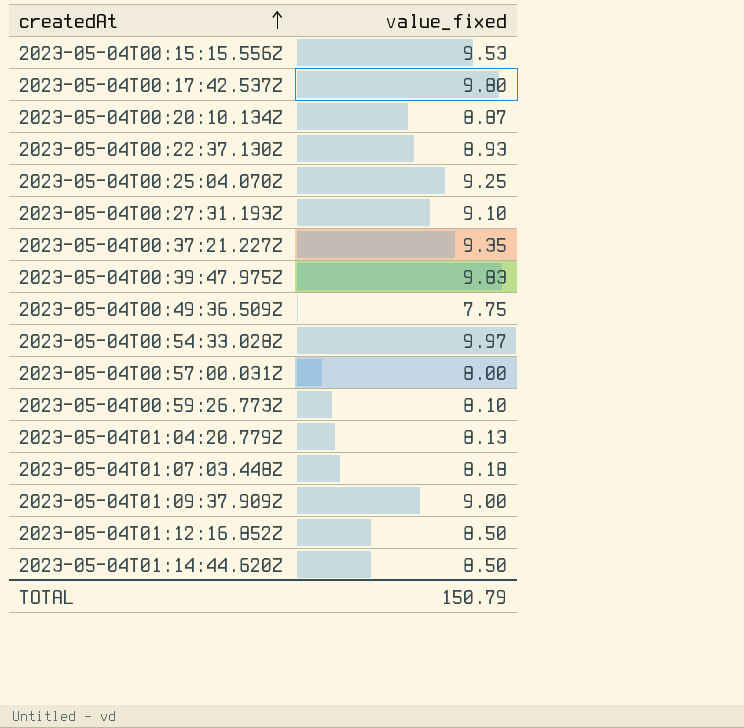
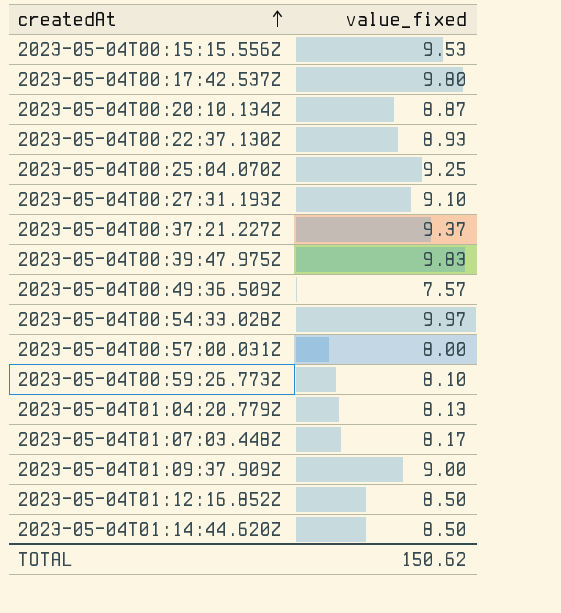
2023-05-04T00:37:21.227Z | value_fixed: 9.35 -> 9.37
2023-05-04T00:49:36.509Z | value_fixed: 7.75 -> 7.57
2023-05-04T01:07:03.448Z | value_fixed: 8.18 -> 8.17
TOTAL | value_fixed: 150.79 -> 150.62

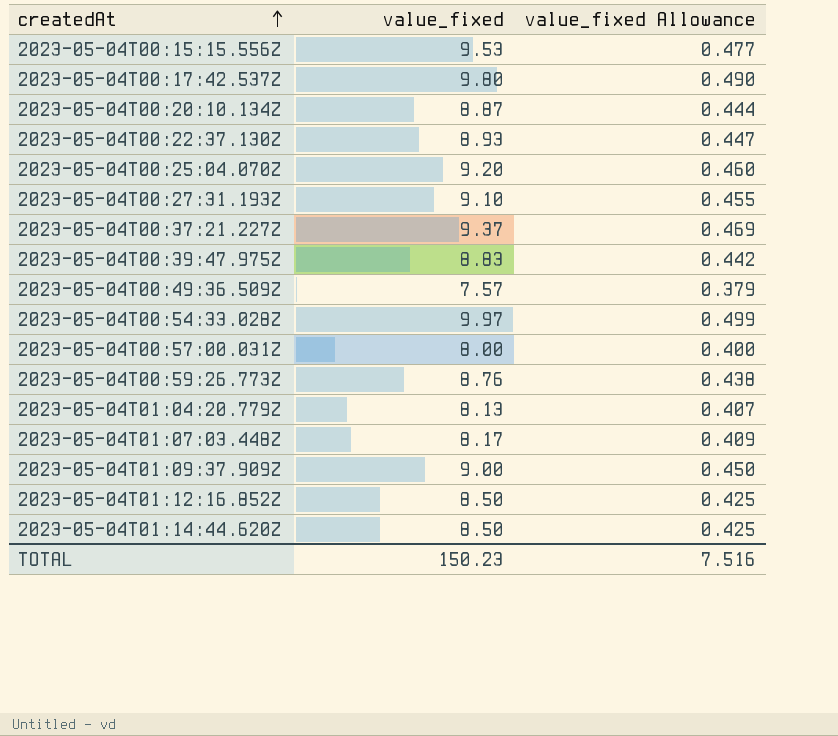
column value_fixed Allowance | formula: none -> [value_fixed] * 0.05
2023-05-04T00:25:04.070Z | value_fixed: 9.25 -> 9.20
2023-05-04T00:39:47.975Z | value_fixed: 9.83 -> 8.83
2023-05-04T00:59:26.773Z | value_fixed: 8.10 -> 8.76
TOTAL | value_fixed: 150.62 -> 150.23

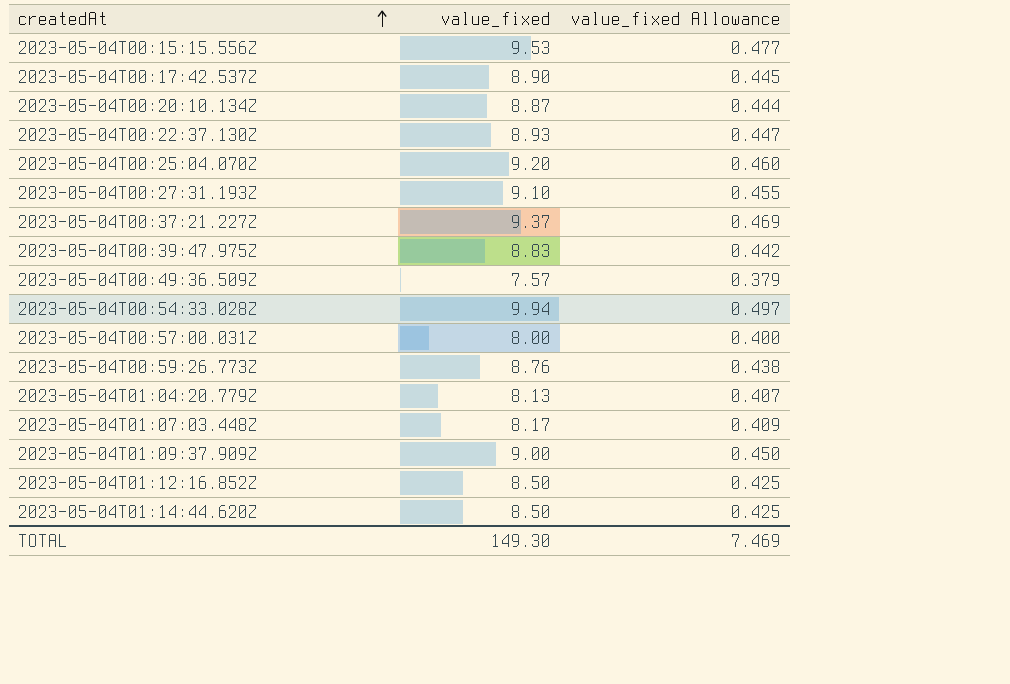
2023-05-04T00:17:42.537Z | value_fixed: 9.80 -> 8.90
2023-05-04T00:17:42.537Z | value_fixed Allowance: 0.490 -> 0.445
2023-05-04T00:54:33.028Z | value_fixed: 9.97 -> 9.94
2023-05-04T00:54:33.028Z | value_fixed Allowance: 0.499 -> 0.497
TOTAL | value_fixed: 150.23 -> 149.30
TOTAL | value_fixed Allowance: 7.516 -> 7.469

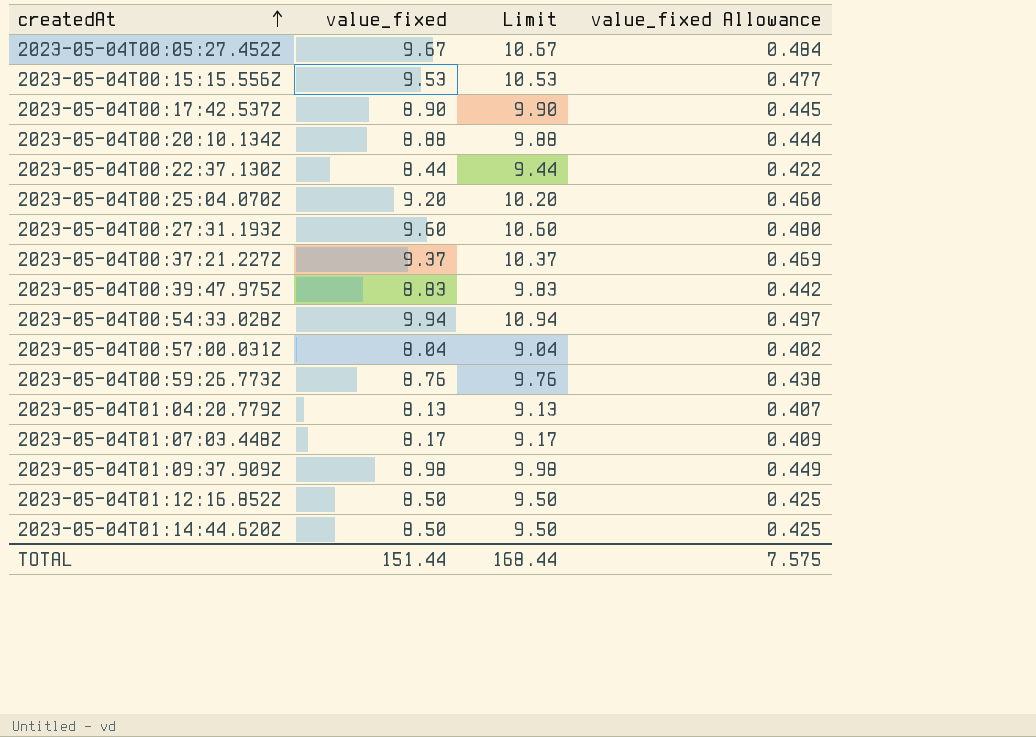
column Limit | formula: none -> [value_fixed] + 1
row 2023-05-04T00:49:36.509Z: 7.57 | 0.379 -> none
row 2023-05-04T00:05:27.452Z: none -> 9.67 | 10.67 | 0.484
2023-05-04T00:20:10.134Z | value_fixed: 8.87 -> 8.88
2023-05-04T00:22:37.130Z | value_fixed: 8.93 -> 8.44
2023-05-04T00:22:37.130Z | value_fixed Allowance: 0.447 -> 0.422
2023-05-04T00:27:31.193Z | value_fixed: 9.10 -> 9.60
2023-05-04T00:27:31.193Z | value_fixed Allowance: 0.455 -> 0.480
2023-05-04T00:57:00.031Z | value_fixed: 8.00 -> 8.04
2023-05-04T00:57:00.031Z | value_fixed Allowance: 0.400 -> 0.402
2023-05-04T01:09:37.909Z | value_fixed: 9.00 -> 8.98
2023-05-04T01:09:37.909Z | value_fixed Allowance: 0.450 -> 0.449
TOTAL | value_fixed: 149.30 -> 151.44
TOTAL | value_fixed Allowance: 7.469 -> 7.575

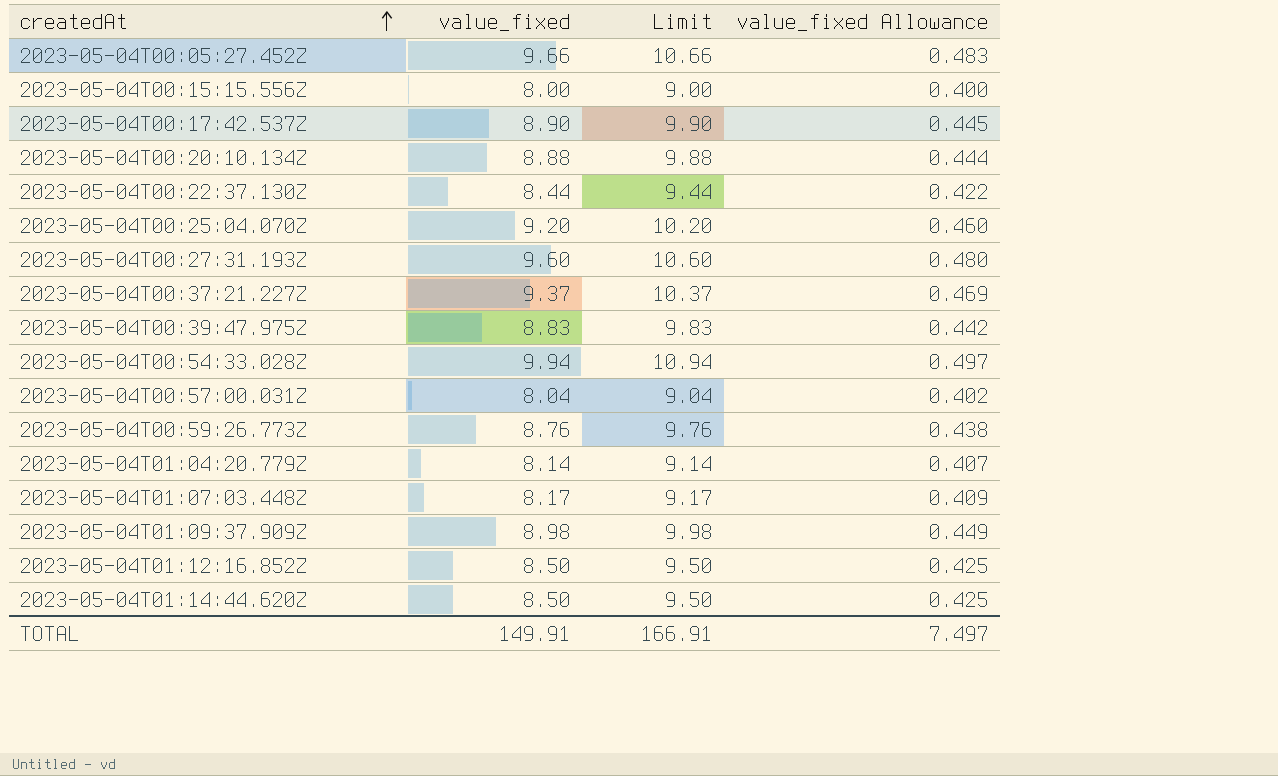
2023-05-04T00:05:27.452Z | value_fixed: 9.67 -> 9.66
2023-05-04T00:05:27.452Z | Limit: 10.67 -> 10.66
2023-05-04T00:05:27.452Z | value_fixed Allowance: 0.484 -> 0.483
2023-05-04T00:15:15.556Z | value_fixed: 9.53 -> 8.00
2023-05-04T00:15:15.556Z | Limit: 10.53 -> 9.00
2023-05-04T00:15:15.556Z | value_fixed Allowance: 0.477 -> 0.400
2023-05-04T01:04:20.779Z | value_fixed: 8.13 -> 8.14
2023-05-04T01:04:20.779Z | Limit: 9.13 -> 9.14
TOTAL | value_fixed: 151.44 -> 149.91
TOTAL | Limit: 168.44 -> 166.91
TOTAL | value_fixed Allowance: 7.575 -> 7.497

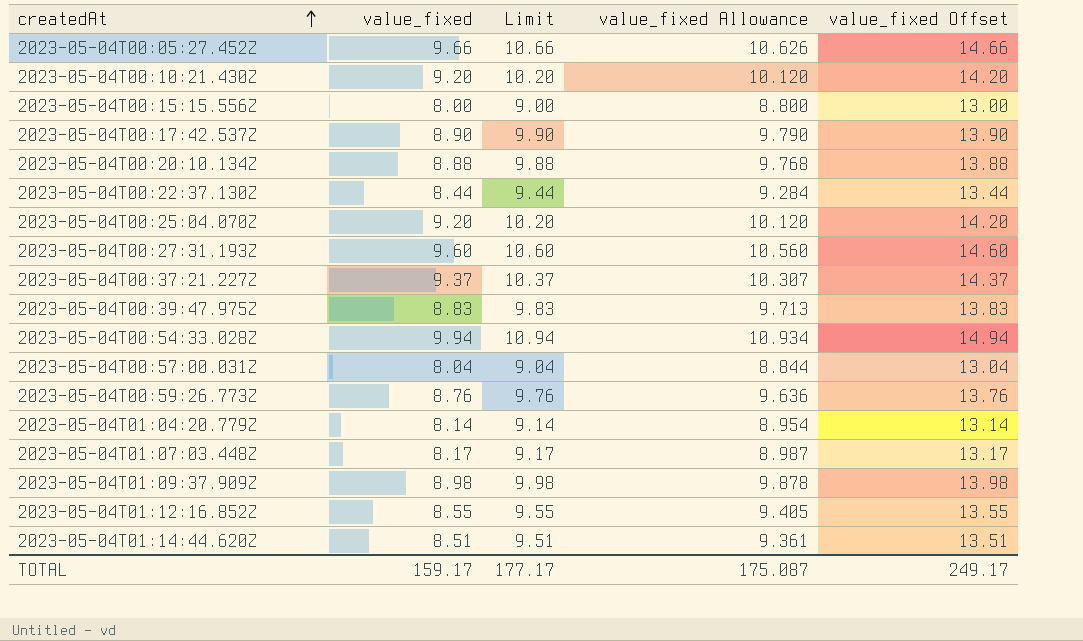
column value_fixed Allowance | formula: [value_fixed] * 0.05 -> [value_fixed] * 1.1
column value_fixed Offset | formula: none -> [value_fixed] + 5
row 2023-05-04T00:10:21.430Z: none -> 9.20 | 10.20 | 10.120 | 14.20
2023-05-04T01:12:16.852Z | value_fixed: 8.50 -> 8.55
2023-05-04T01:12:16.852Z | Limit: 9.50 -> 9.55
2023-05-04T01:14:44.620Z | value_fixed: 8.50 -> 8.51
2023-05-04T01:14:44.620Z | Limit: 9.50 -> 9.51
TOTAL | value_fixed: 149.91 -> 159.17
TOTAL | Limit: 166.91 -> 177.17
TOTAL | value_fixed Allowance: 7.497 -> 175.087

